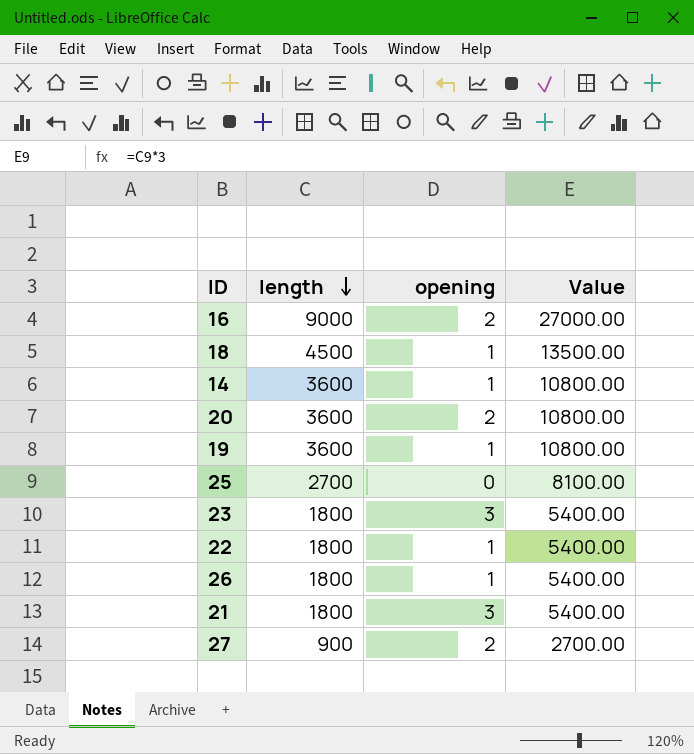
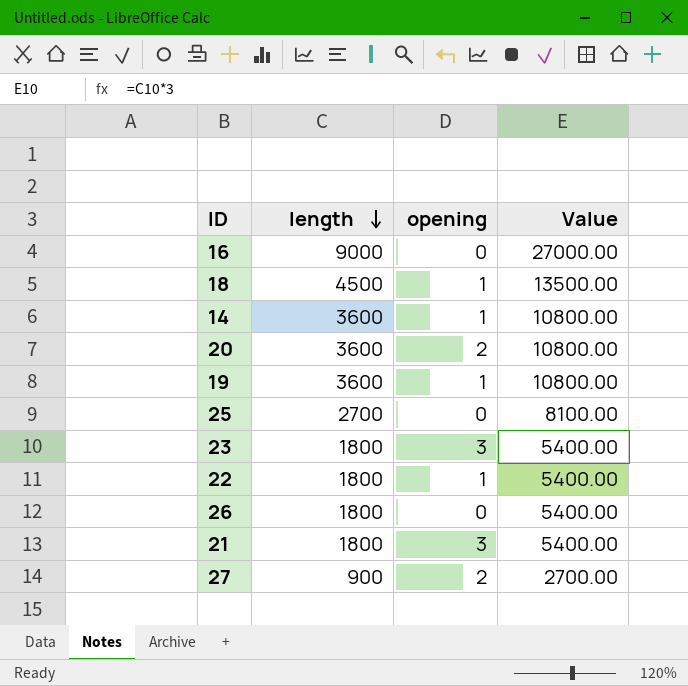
16 | opening: 2 -> 0
26 | opening: 1 -> 0

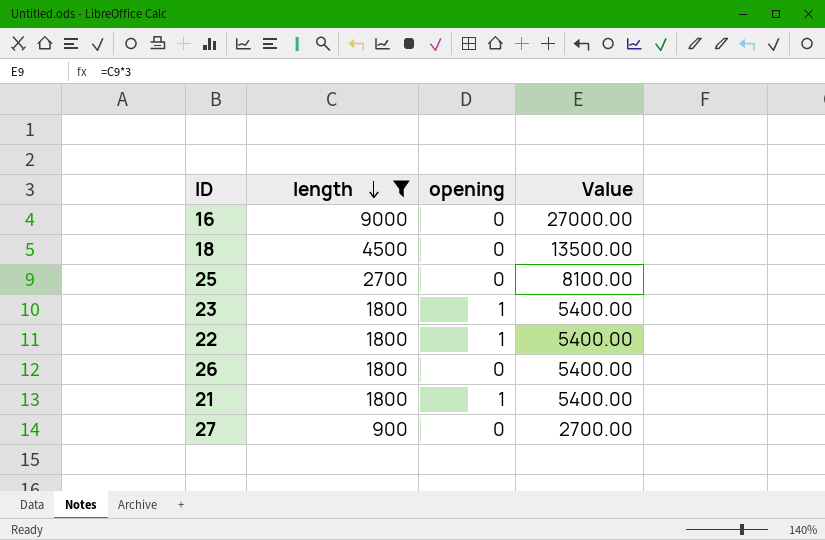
filter: none -> length != 3600
18 | opening: 1 -> 0
23 | opening: 3 -> 1
21 | opening: 3 -> 1
27 | opening: 2 -> 0

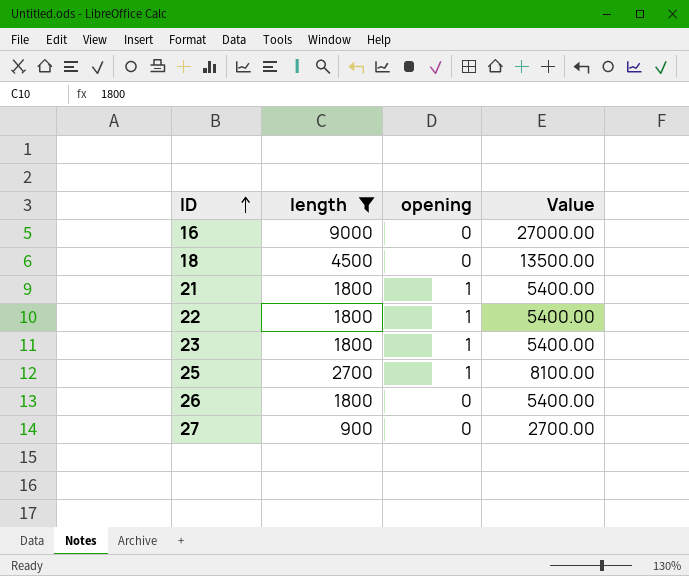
row order: length descending -> ID ascending
25 | opening: 0 -> 1

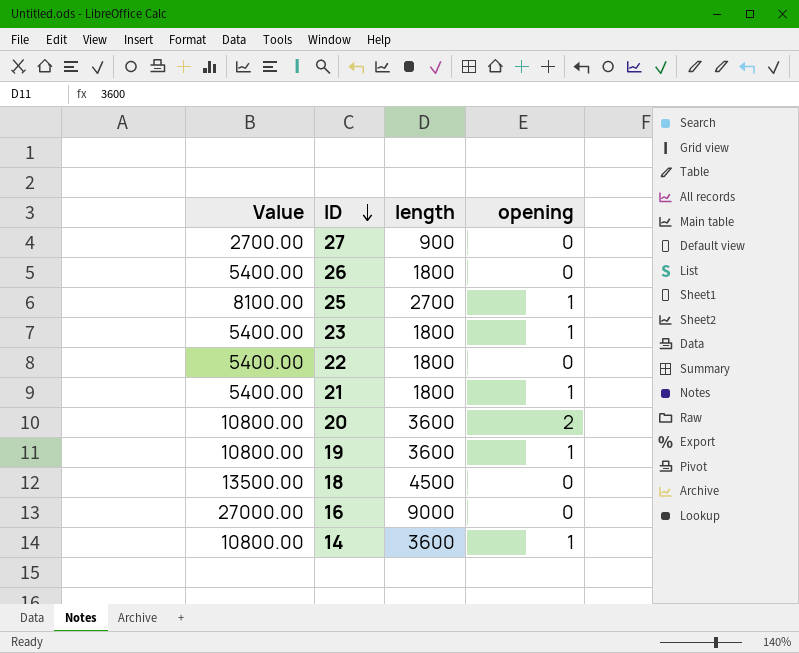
filter: length != 3600 -> none
row order: ID ascending -> ID descending
column Value | position: 4 -> 1
22 | opening: 1 -> 0

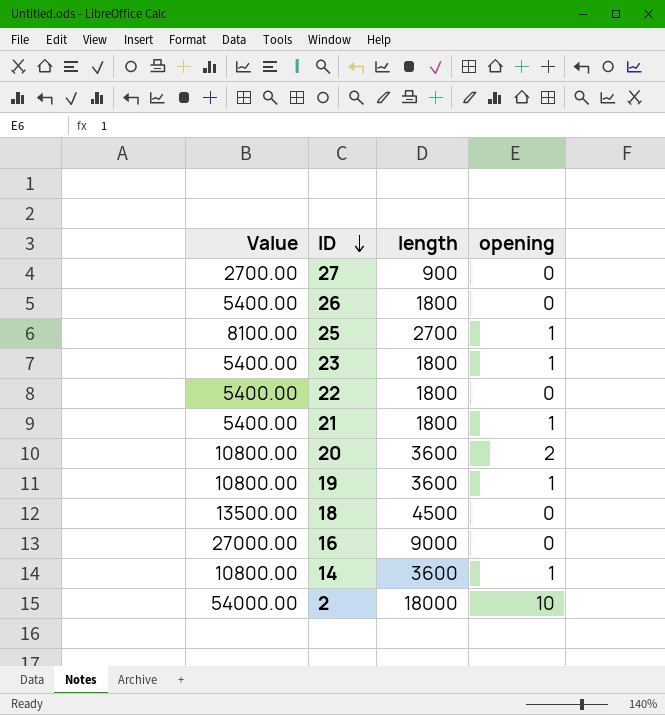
row 2: none -> 54000.00 | 18000 | 10

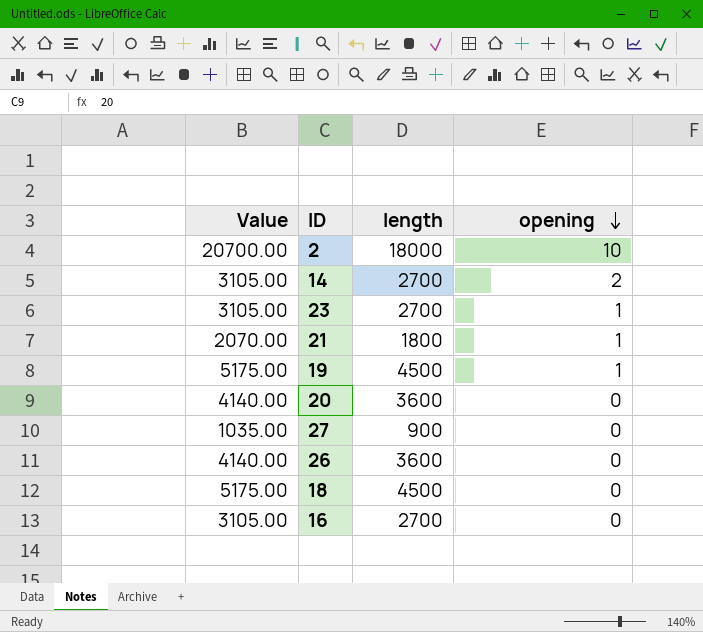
row order: ID descending -> opening descending
column Value | formula: [length] * 3 -> [length] * 1.15
row 25: 8100.00 | 2700 | 1 -> none
row 22: 5400.00 | 1800 | 0 -> none
14 | length: 3600 -> 2700
14 | opening: 1 -> 2
23 | length: 1800 -> 2700
19 | length: 3600 -> 4500
20 | opening: 2 -> 0
26 | length: 1800 -> 3600
16 | length: 9000 -> 2700

